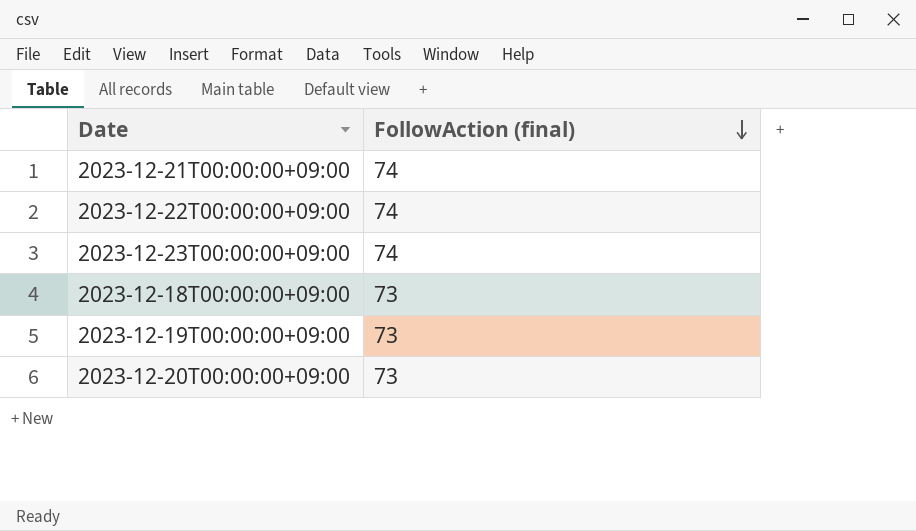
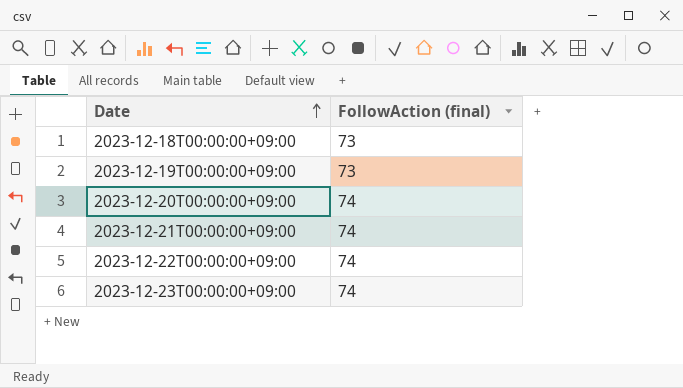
row order: FollowAction (final) descending -> Date ascending
2023-12-20T00:00:00+09:00 | FollowAction (final): 73 -> 74

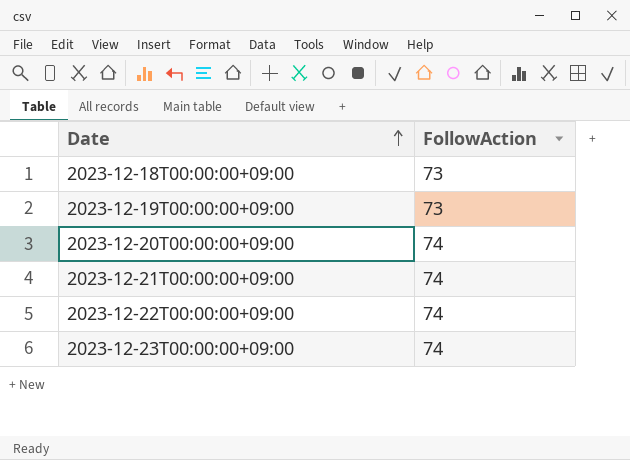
column name: FollowAction (final) -> FollowAction

